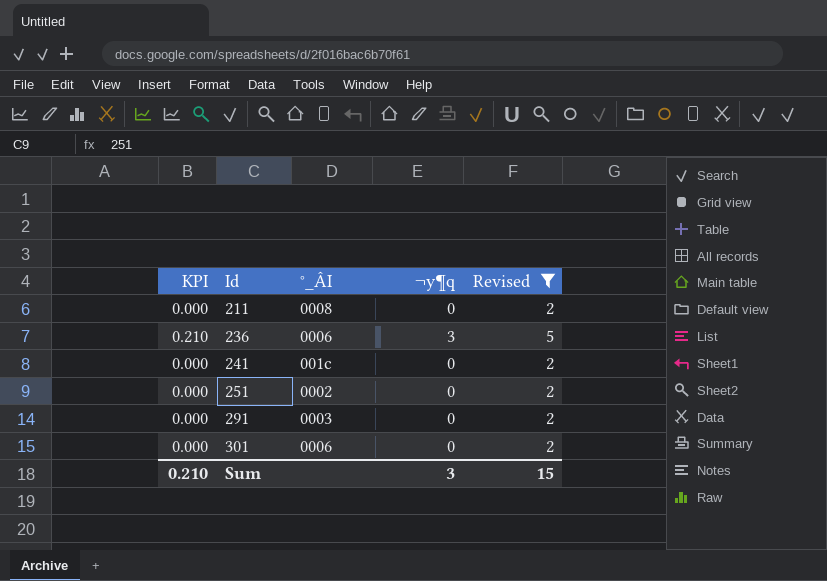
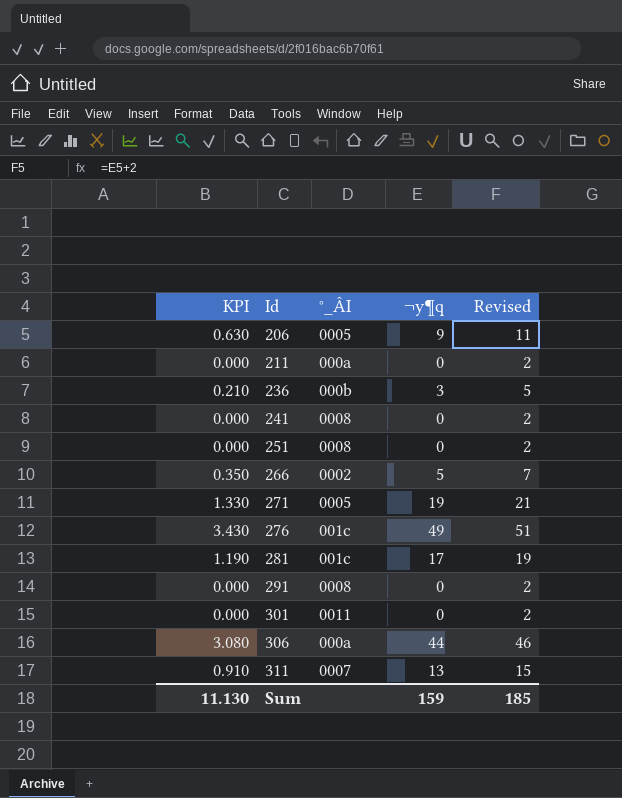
filter: Revised <= 5 -> none
211 | °_ÂI: 0008 -> 000a
236 | °_ÂI: 0006 -> 000b
241 | °_ÂI: 001c -> 0008
251 | °_ÂI: 0002 -> 0008
291 | °_ÂI: 0003 -> 0008
301 | °_ÂI: 0006 -> 0011
Sum | KPI: 0.210 -> 11.130
Sum | ¬y¶q: 3 -> 159
Sum | Revised: 15 -> 185

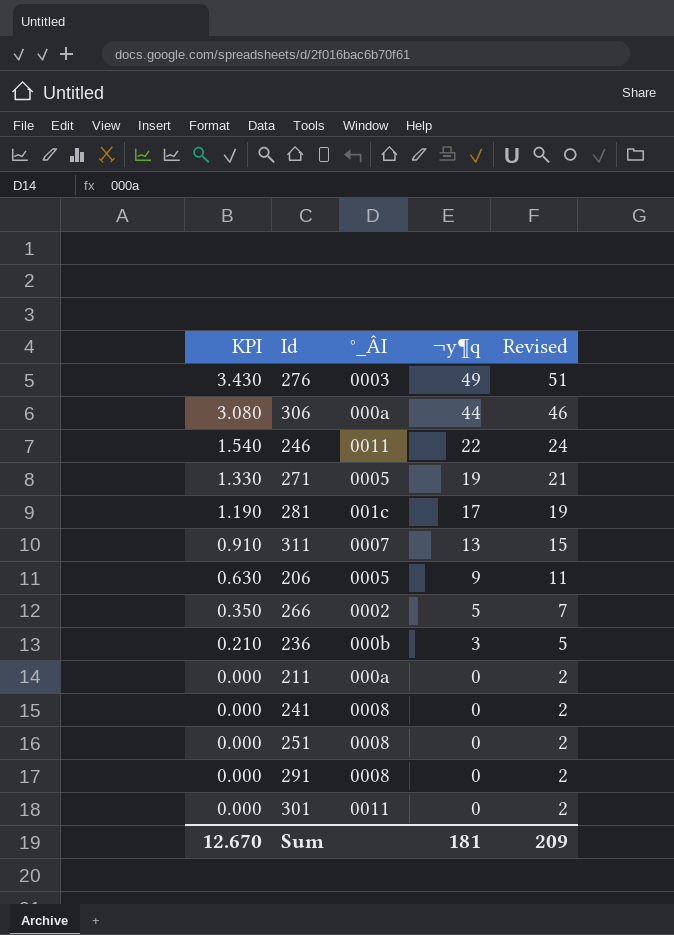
row order: Id ascending -> KPI descending
276 | °_ÂI: 001c -> 0003
row 246: none -> 1.540 | 0011 | 22 | 24
Sum | KPI: 11.130 -> 12.670
Sum | ¬y¶q: 159 -> 181
Sum | Revised: 185 -> 209

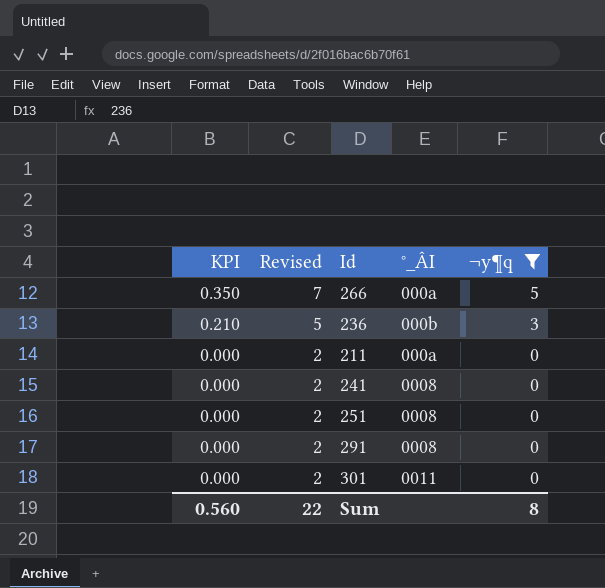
filter: none -> ¬y¶q <= 5
column Revised | position: 5 -> 2
266 | °_ÂI: 0002 -> 000a
Sum | KPI: 12.670 -> 0.560
Sum | Revised: 209 -> 22
Sum | ¬y¶q: 181 -> 8

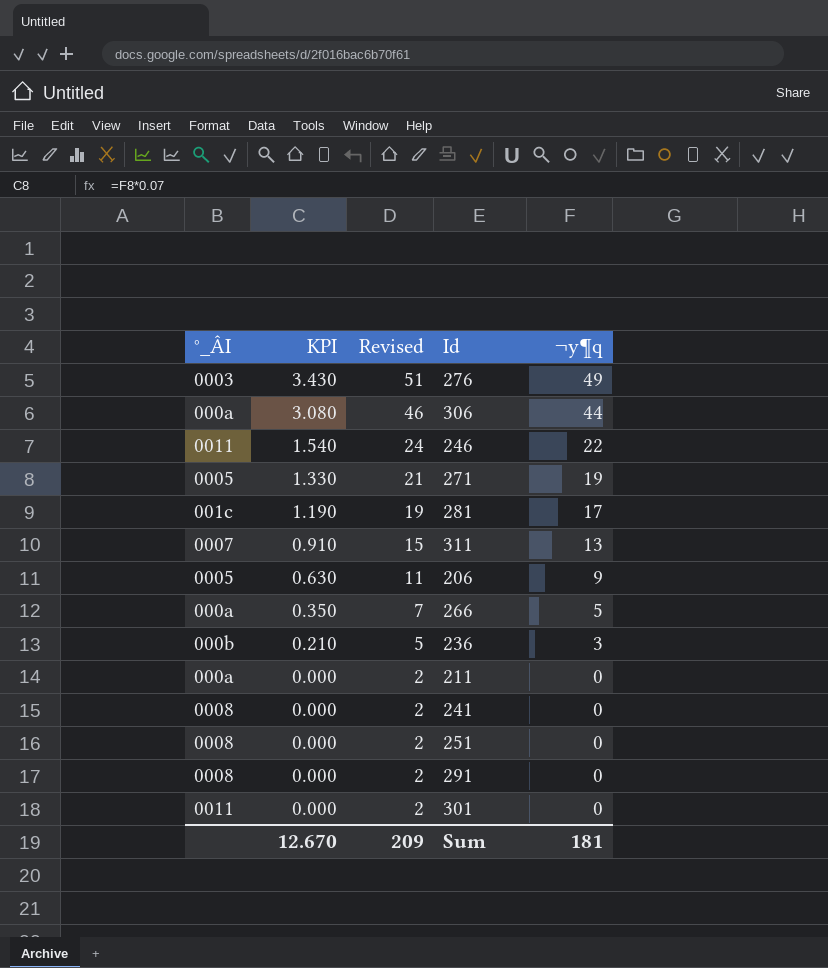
filter: ¬y¶q <= 5 -> none
column °_ÂI | position: 4 -> 1
Sum | KPI: 0.560 -> 12.670
Sum | Revised: 22 -> 209
Sum | ¬y¶q: 8 -> 181

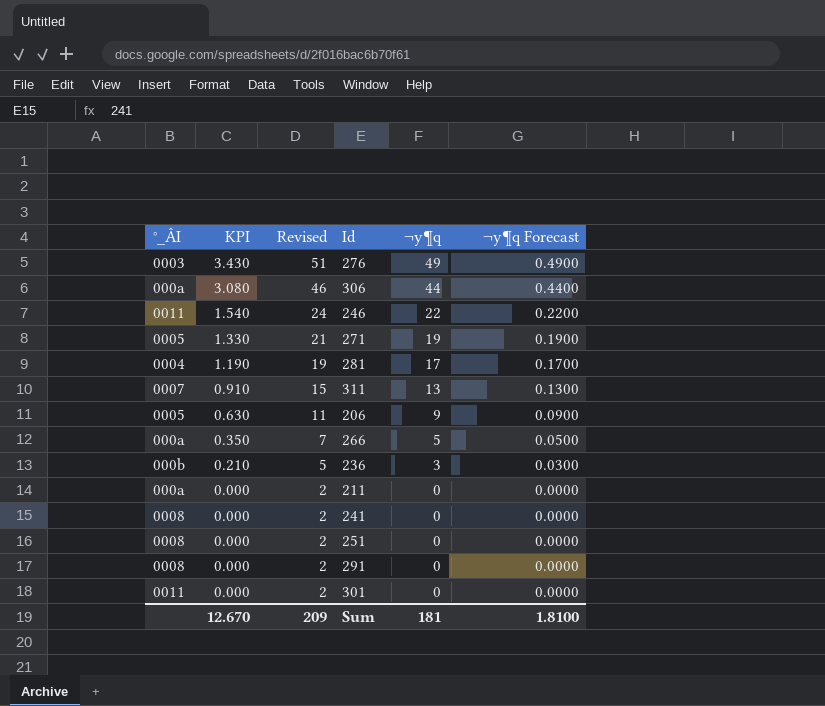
column ¬y¶q Forecast | formula: none -> [¬y¶q] * 0.01
281 | °_ÂI: 001c -> 0004

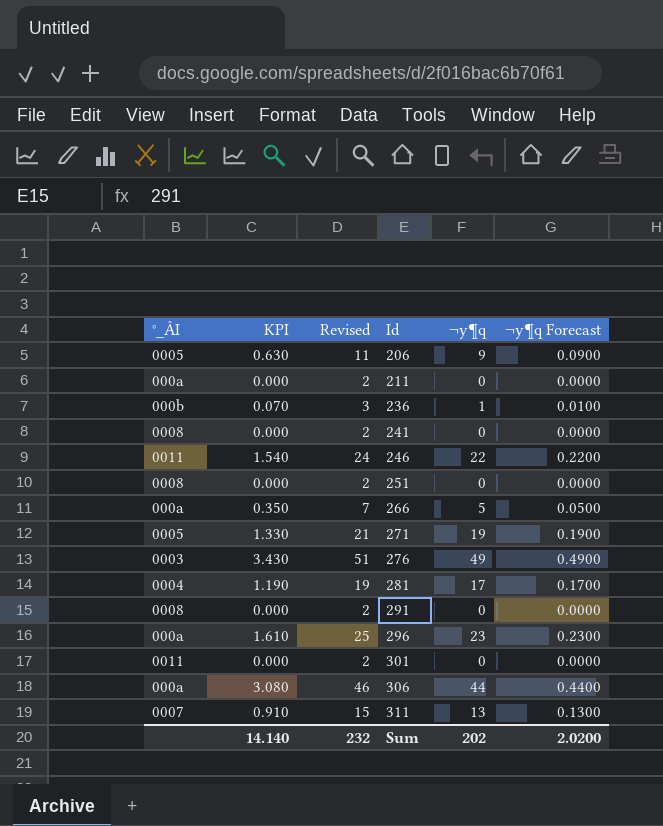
row order: KPI descending -> Id ascending
236 | KPI: 0.210 -> 0.070
236 | Revised: 5 -> 3
236 | ¬y¶q: 3 -> 1
236 | ¬y¶q Forecast: 0.0300 -> 0.0100
row 296: none -> 000a | 1.610 | 25 | 23 | 0.2300
Sum | KPI: 12.670 -> 14.140
Sum | Revised: 209 -> 232
Sum | ¬y¶q: 181 -> 202
Sum | ¬y¶q Forecast: 1.8100 -> 2.0200

